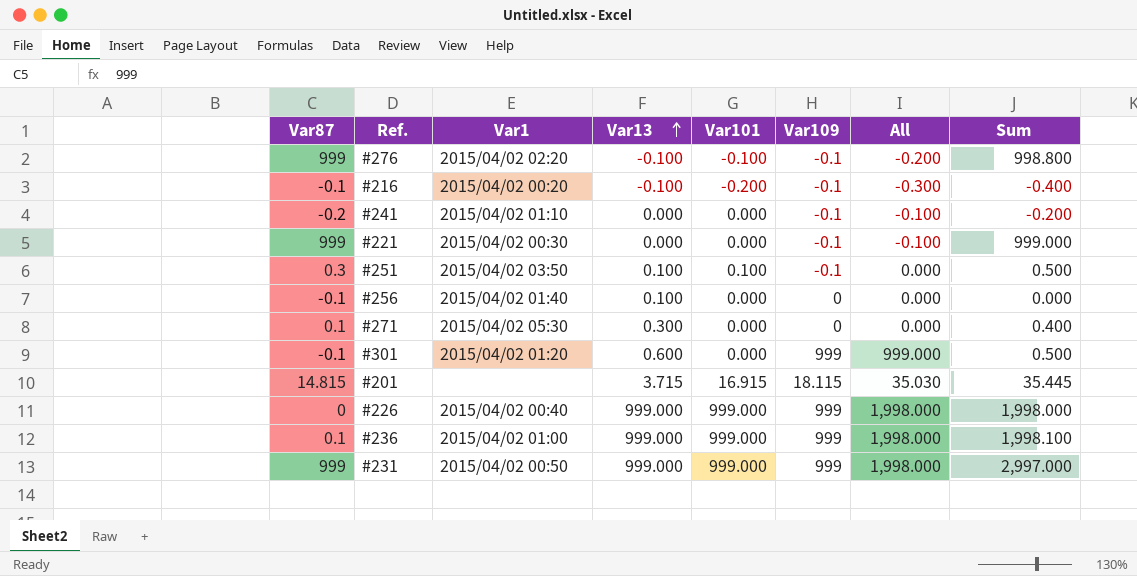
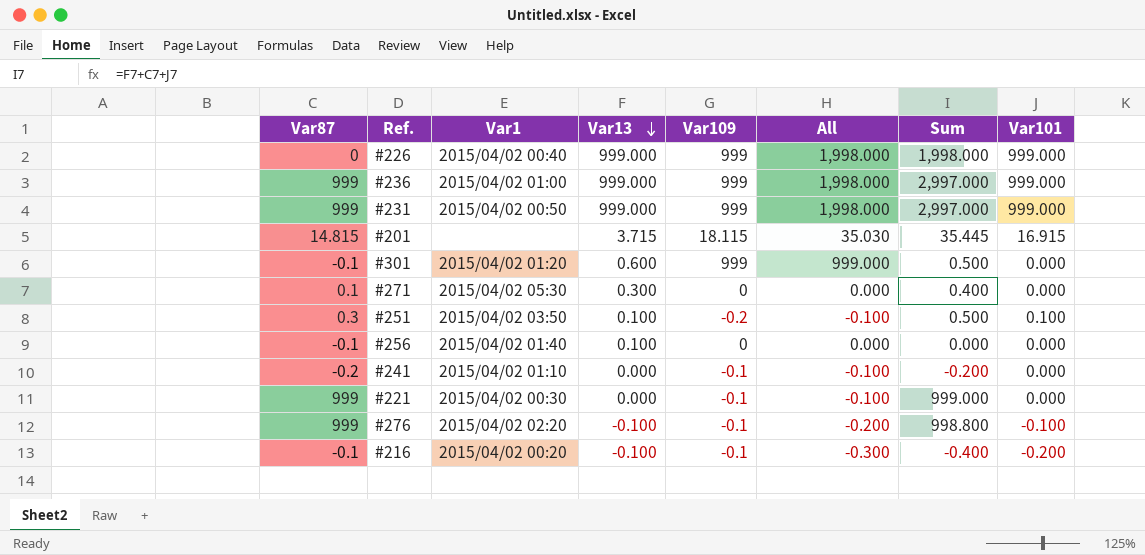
row order: Var13 ascending -> Var13 descending
column Var101 | position: 5 -> 8
#236 | Var87: 0.1 -> 999
#236 | Sum: 1,998.100 -> 2,997.000
#251 | Var109: -0.1 -> -0.2
#251 | All: 0.000 -> -0.100

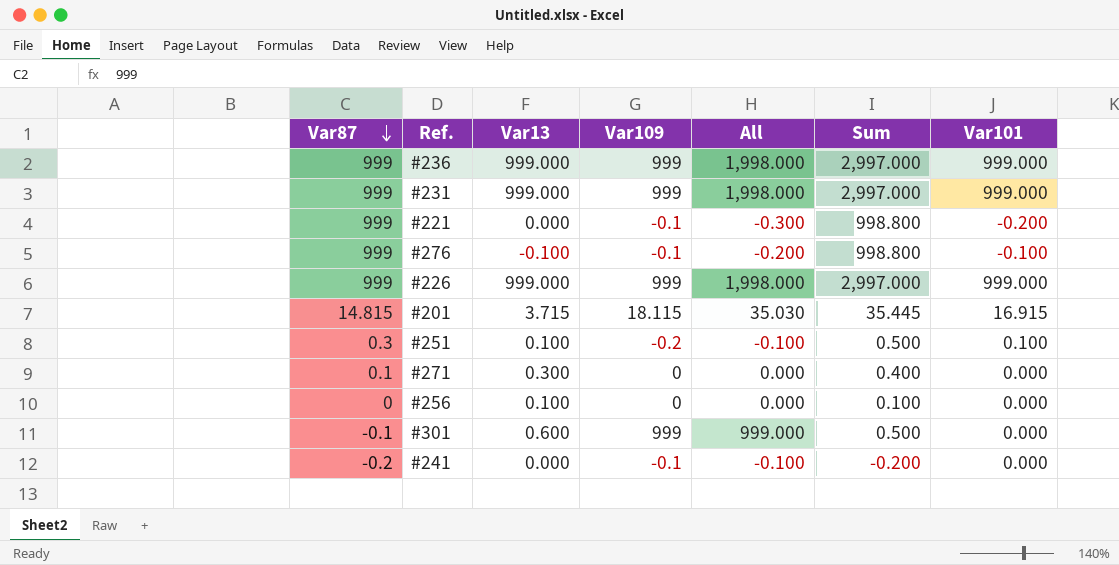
row order: Var13 descending -> Var87 descending
column Var1 | position: 3 -> none
row #216: -0.1 | 2015/04/02 00:20 | -0.100 | -0.1 | -0.300 | -0.400 | -0.200 -> none
#221 | All: -0.100 -> -0.300
#221 | Sum: 999.000 -> 998.800
#221 | Var101: 0.000 -> -0.200
#226 | Var87: 0 -> 999
#226 | Sum: 1,998.000 -> 2,997.000
#256 | Var87: -0.1 -> 0
#256 | Sum: 0.000 -> 0.100

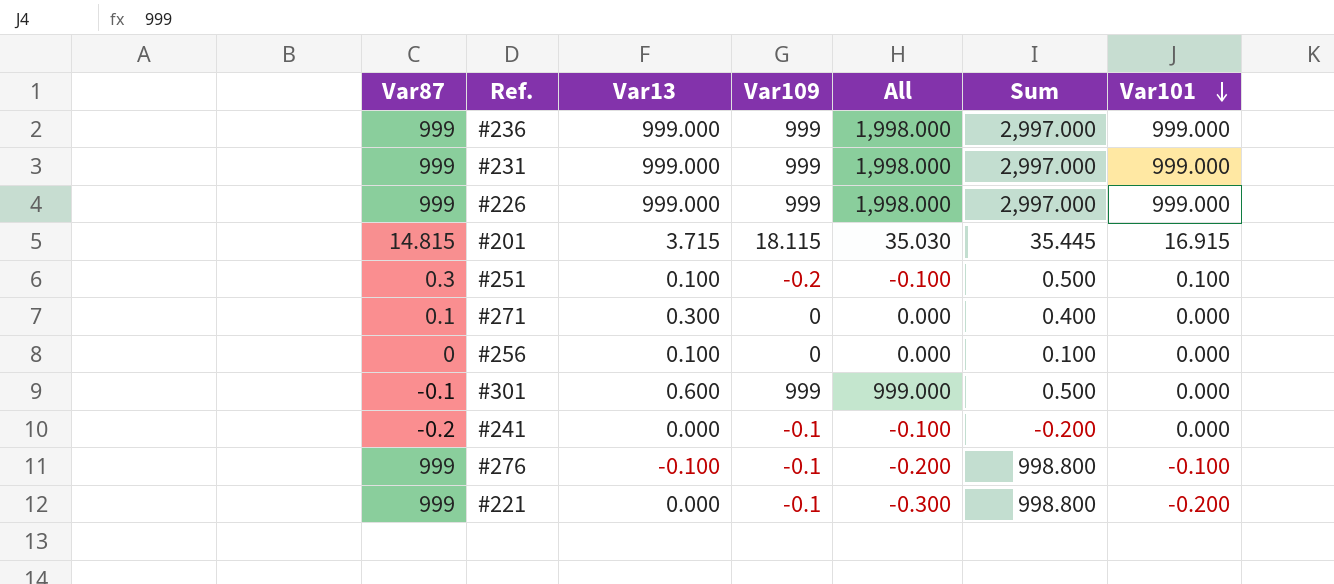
row order: Var87 descending -> Var101 descending

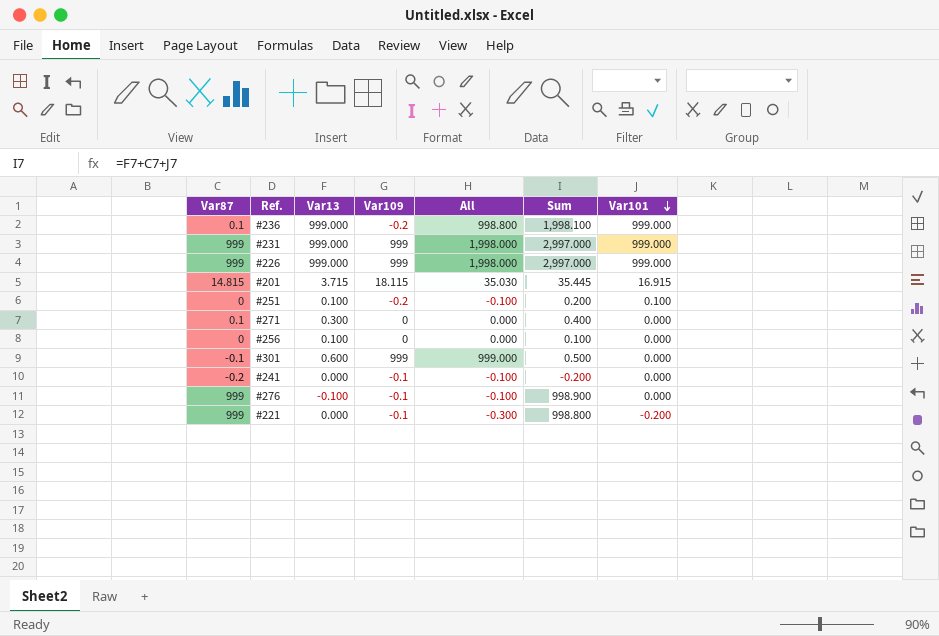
#236 | Var87: 999 -> 0.1
#236 | Var109: 999 -> -0.2
#236 | All: 1,998.000 -> 998.800
#236 | Sum: 2,997.000 -> 1,998.100
#251 | Var87: 0.3 -> 0
#251 | Sum: 0.500 -> 0.200
#276 | All: -0.200 -> -0.100
#276 | Sum: 998.800 -> 998.900
#276 | Var101: -0.100 -> 0.000

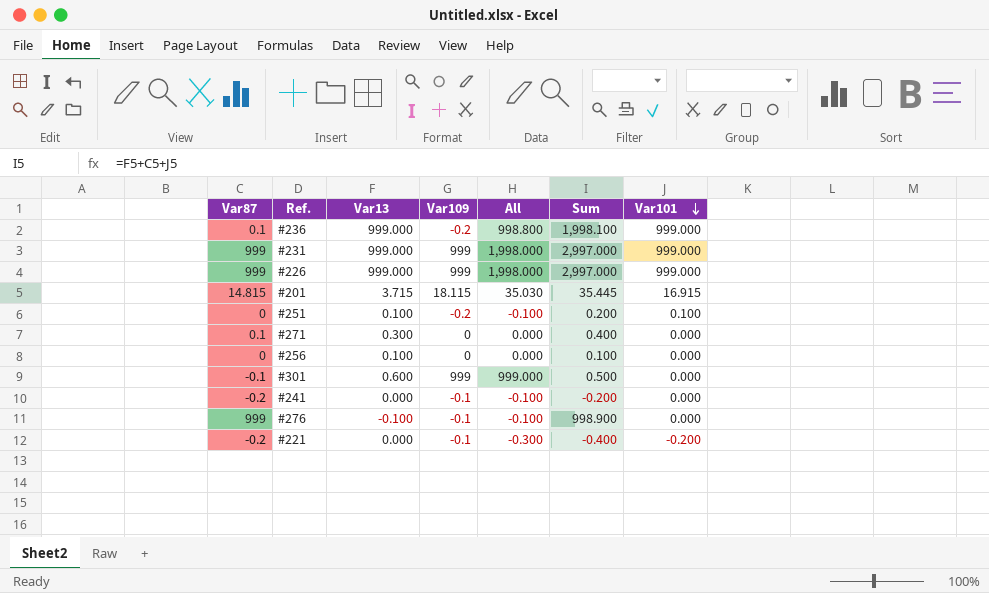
#221 | Var87: 999 -> -0.2
#221 | Sum: 998.800 -> -0.400

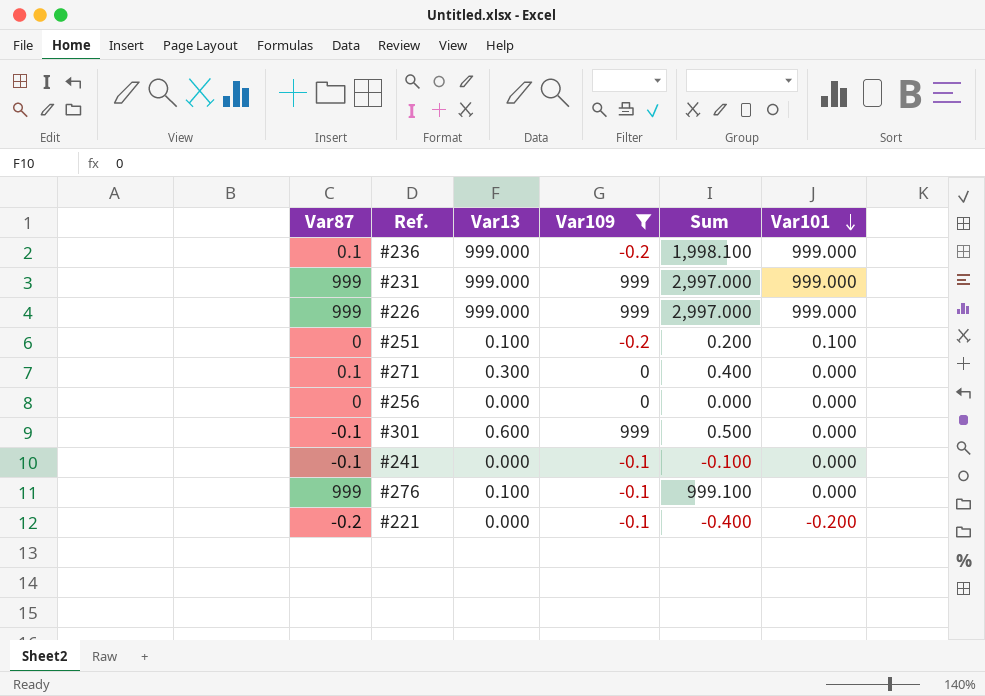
filter: none -> Var109 != 18.115
column All | formula: [Var109] + [Var101] -> none
#256 | Var13: 0.100 -> 0.000
#256 | Sum: 0.100 -> 0.000
#241 | Var87: -0.2 -> -0.1
#241 | Sum: -0.200 -> -0.100
#276 | Var13: -0.100 -> 0.100
#276 | Sum: 998.900 -> 999.100

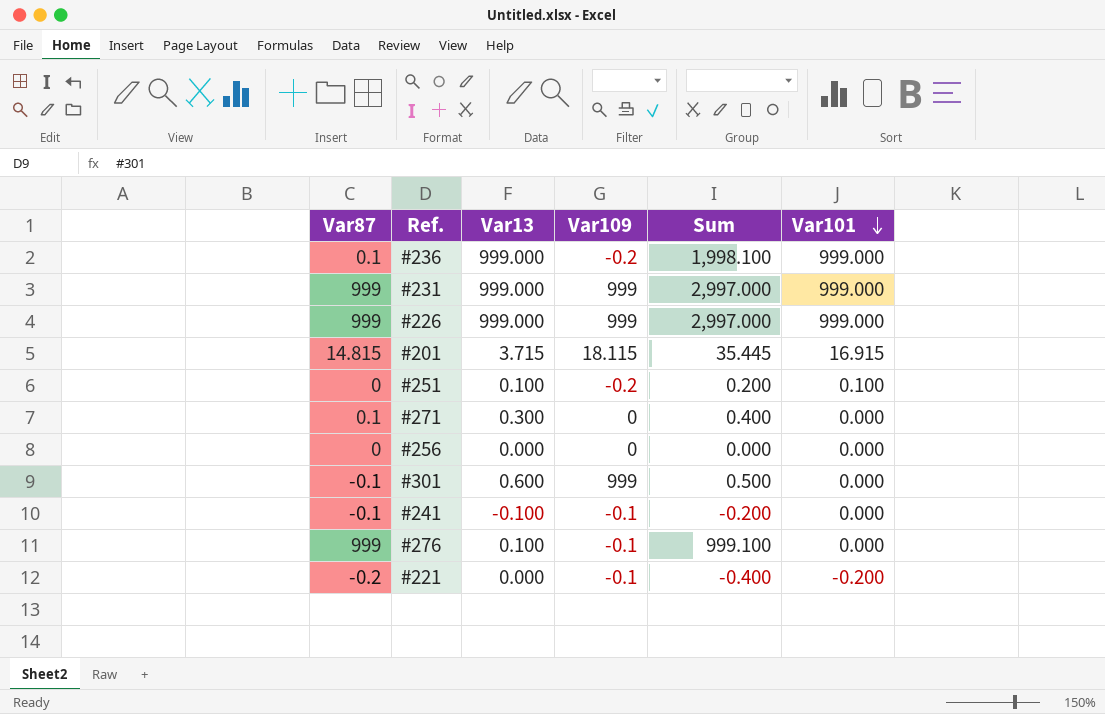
filter: Var109 != 18.115 -> none
#241 | Var13: 0.000 -> -0.100
#241 | Sum: -0.100 -> -0.200

